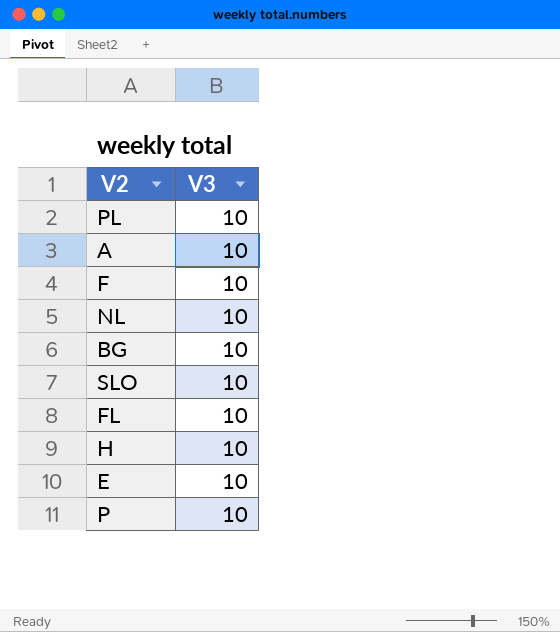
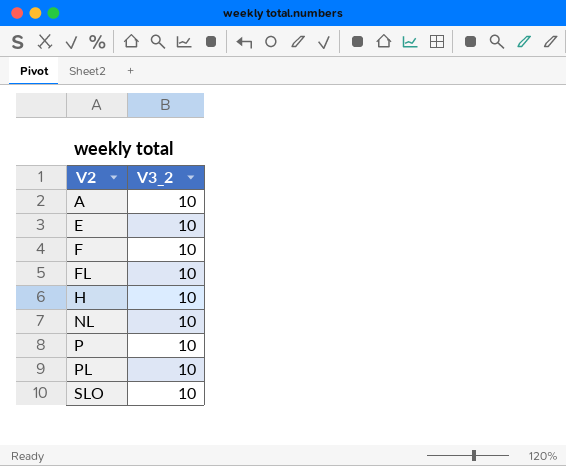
row order: none -> V2 ascending
column name: V3 -> V3_2
row BG: 10 -> none

